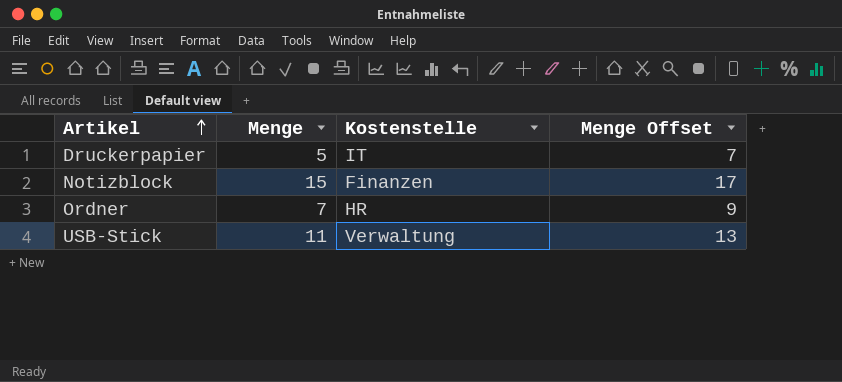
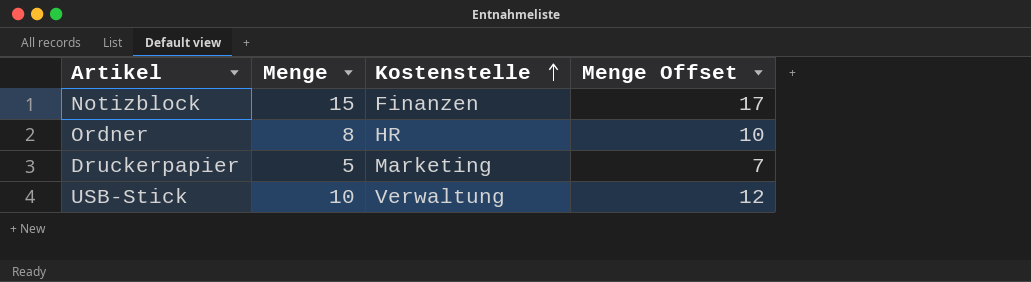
row order: Artikel ascending -> Kostenstelle ascending
Ordner | Menge: 7 -> 8
Ordner | Menge Offset: 9 -> 10
Druckerpapier | Kostenstelle: IT -> Marketing
USB-Stick | Menge: 11 -> 10
USB-Stick | Menge Offset: 13 -> 12

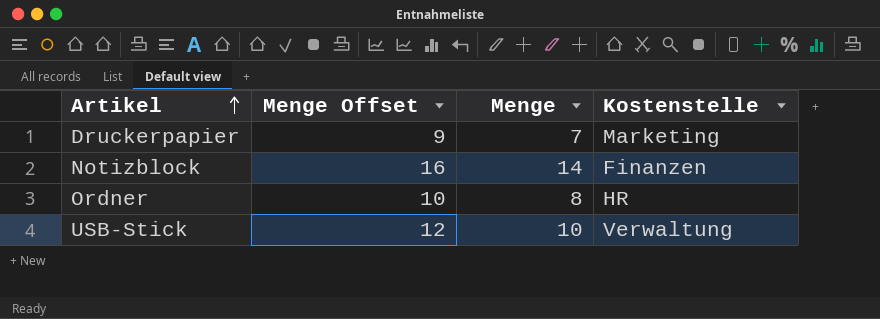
row order: Kostenstelle ascending -> Artikel ascending
column Menge Offset | position: 4 -> 2
Druckerpapier | Menge Offset: 7 -> 9
Druckerpapier | Menge: 5 -> 7
Notizblock | Menge Offset: 17 -> 16
Notizblock | Menge: 15 -> 14

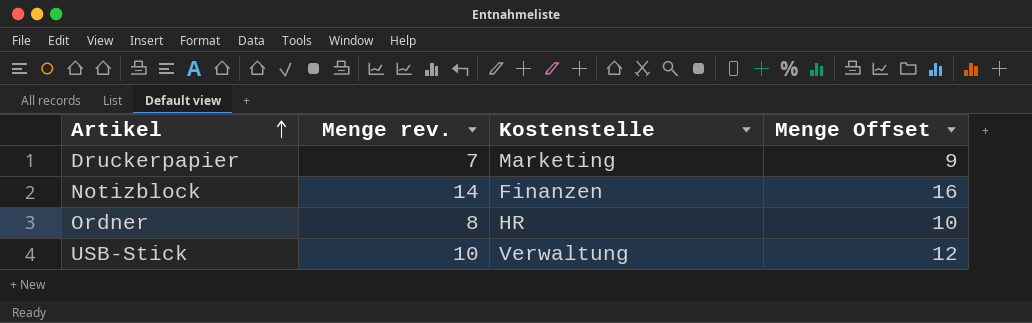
column name: Menge -> Menge rev.
column Menge Offset | position: 2 -> 4

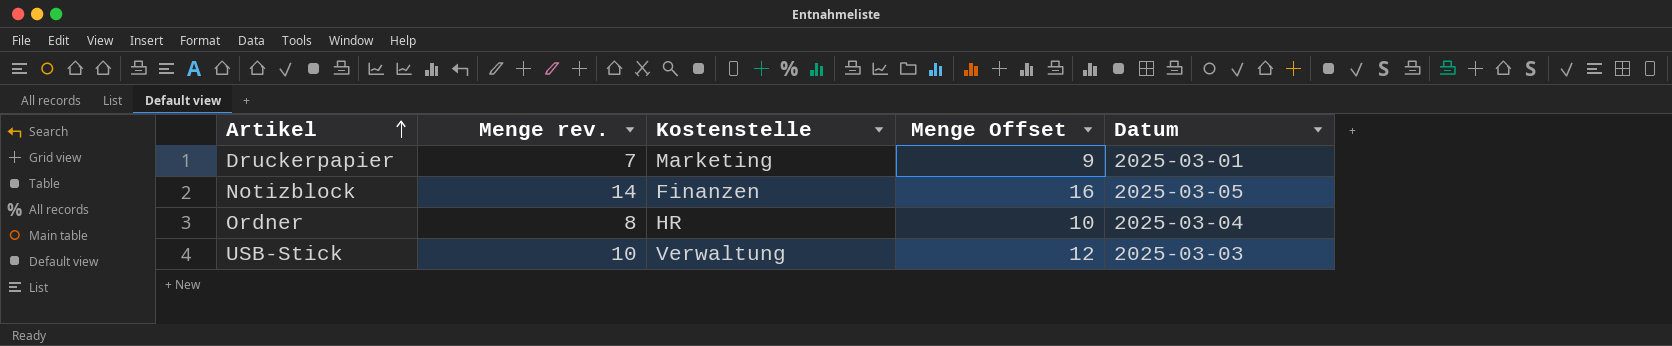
column Datum | position: none -> 5

